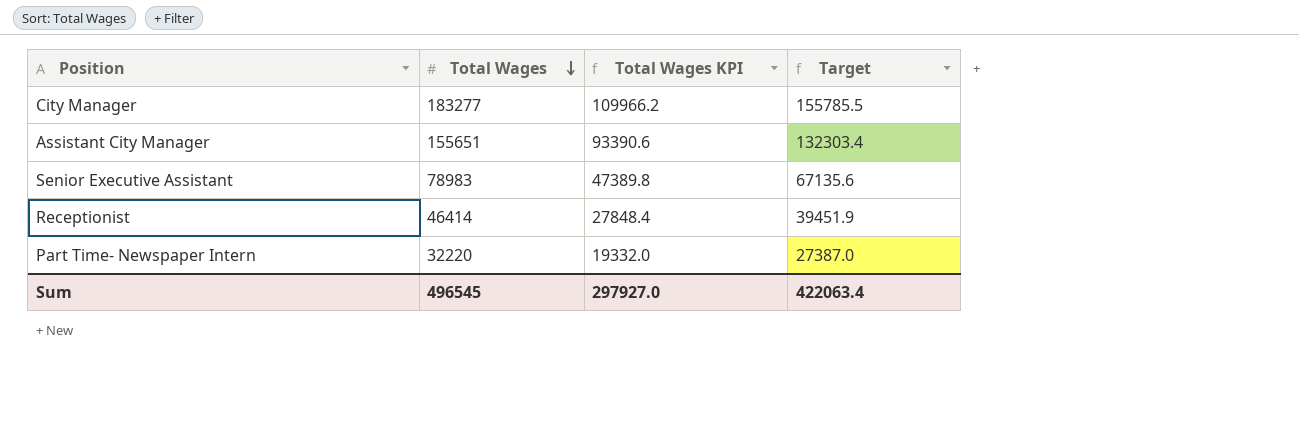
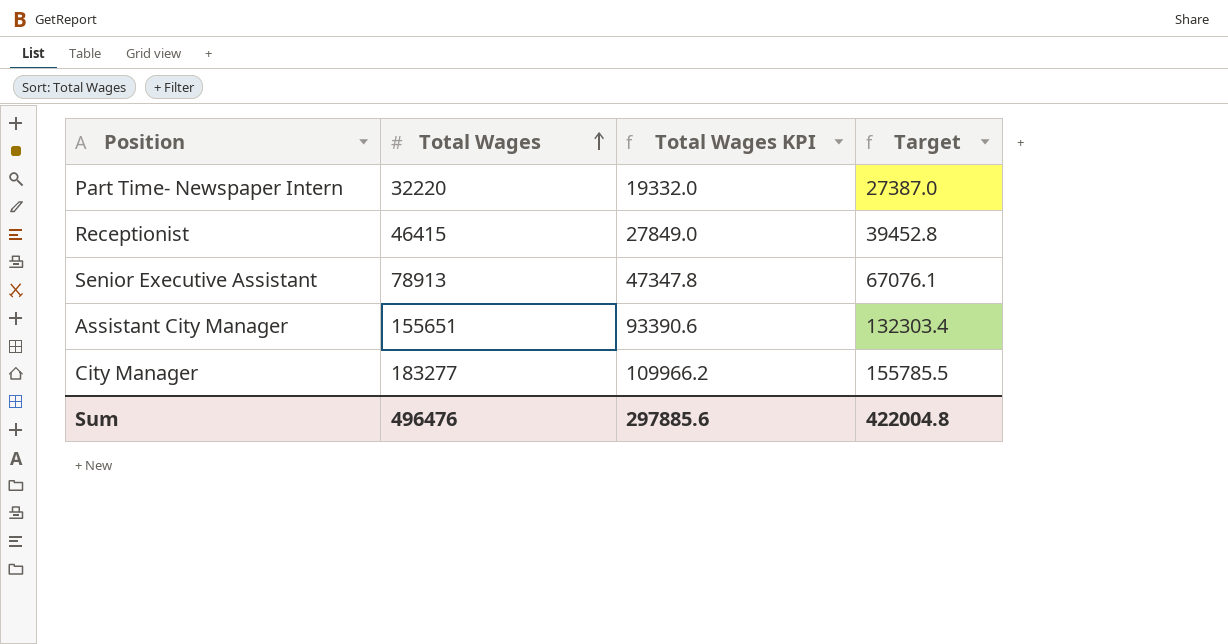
row order: Total Wages descending -> Total Wages ascending
Receptionist | Total Wages: 46414 -> 46415
Receptionist | Total Wages KPI: 27848.4 -> 27849.0
Receptionist | Target: 39451.9 -> 39452.8
Senior Executive Assistant | Total Wages: 78983 -> 78913
Senior Executive Assistant | Total Wages KPI: 47389.8 -> 47347.8
Senior Executive Assistant | Target: 67135.6 -> 67076.1
Sum | Total Wages: 496545 -> 496476
Sum | Total Wages KPI: 297927.0 -> 297885.6
Sum | Target: 422063.4 -> 422004.8

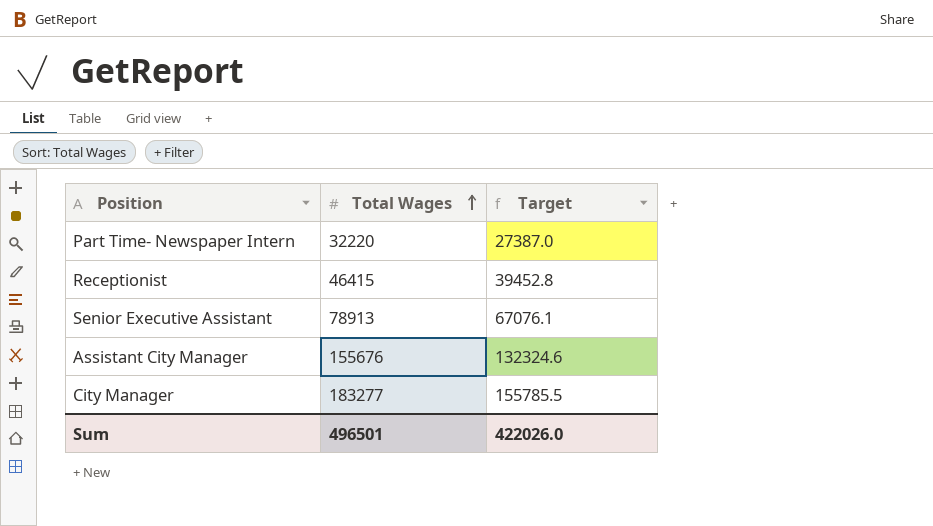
column Total Wages KPI | formula: [Total Wages] * 0.6 -> none
Assistant City Manager | Total Wages: 155651 -> 155676
Assistant City Manager | Target: 132303.4 -> 132324.6
Sum | Total Wages: 496476 -> 496501
Sum | Target: 422004.8 -> 422026.0

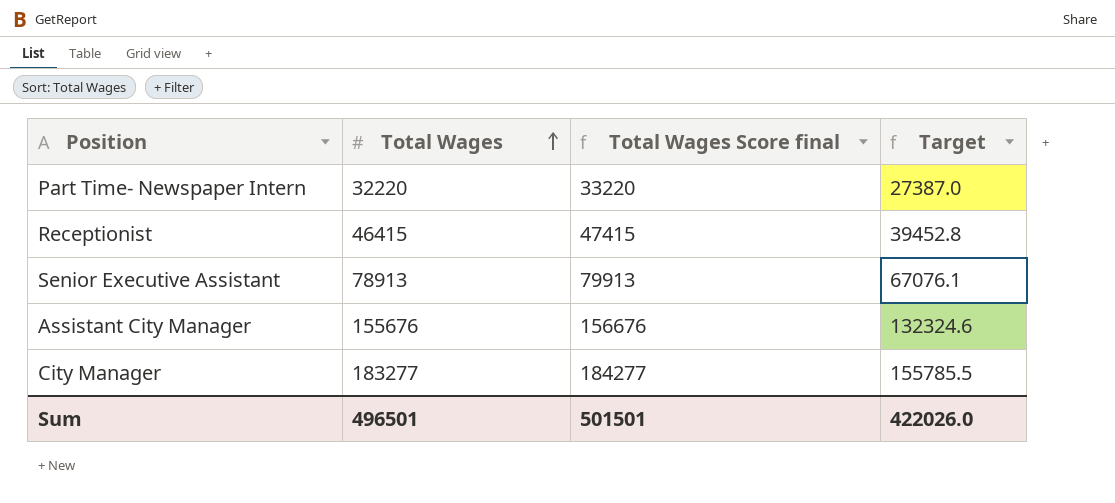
column Total Wages Score final | formula: none -> [Total Wages] + 1000

